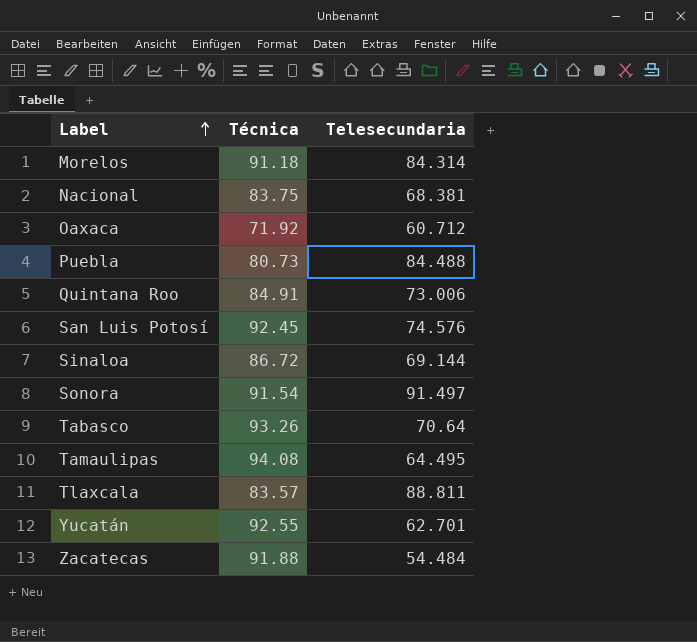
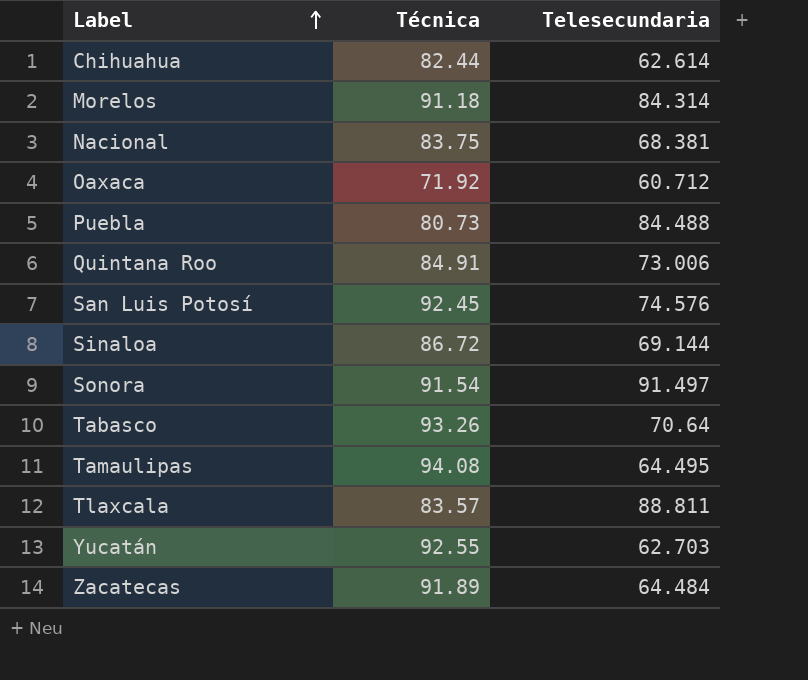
row Chihuahua: none -> 82.44 | 62.614
Yucatán | Telesecundaria: 62.701 -> 62.703
Zacatecas | Técnica: 91.88 -> 91.89
Zacatecas | Telesecundaria: 54.484 -> 64.484

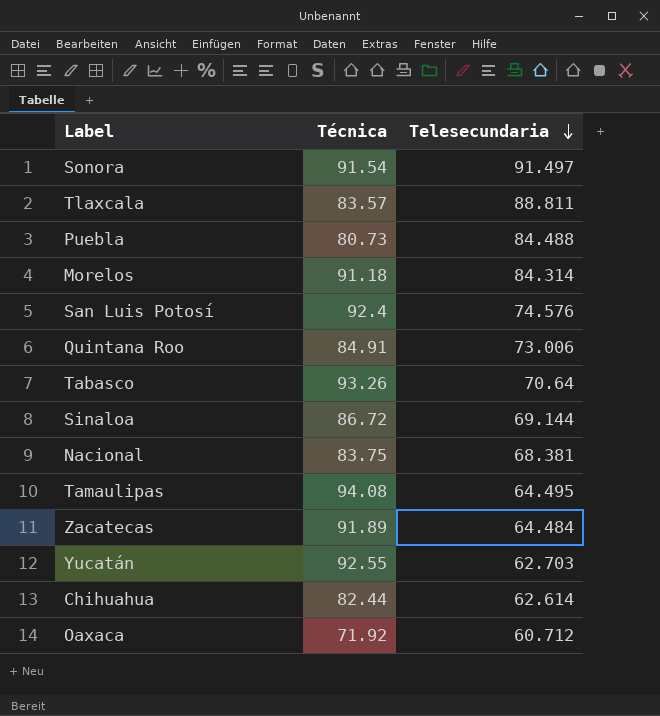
row order: Label ascending -> Telesecundaria descending
San Luis Potosí | Técnica: 92.45 -> 92.4

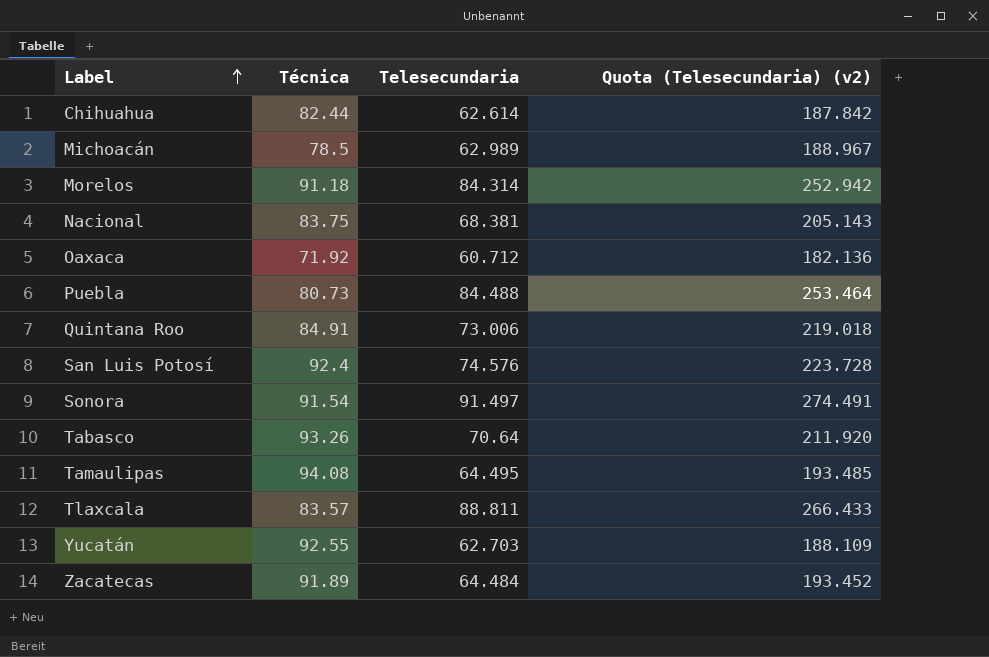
row order: Telesecundaria descending -> Label ascending
column Quota (Telesecundaria) (v2) | formula: none -> [Telesecundaria] * 3
row Sinaloa: 86.72 | 69.144 -> none
row Michoacán: none -> 78.5 | 62.989 | 188.967

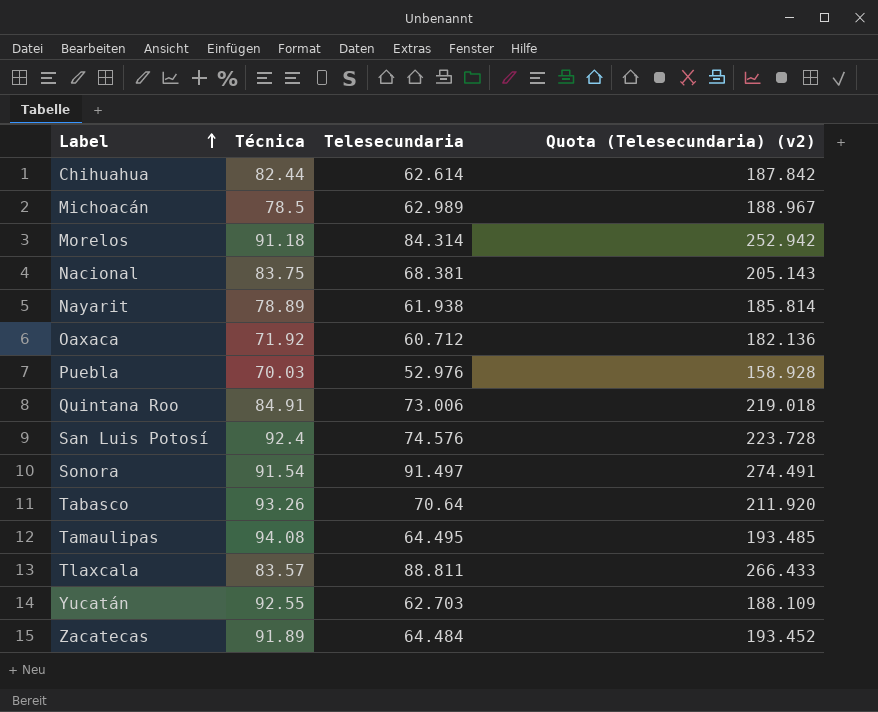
row Nayarit: none -> 78.89 | 61.938 | 185.814
Puebla | Técnica: 80.73 -> 70.03
Puebla | Telesecundaria: 84.488 -> 52.976
Puebla | Quota (Telesecundaria) (v2): 253.464 -> 158.928

